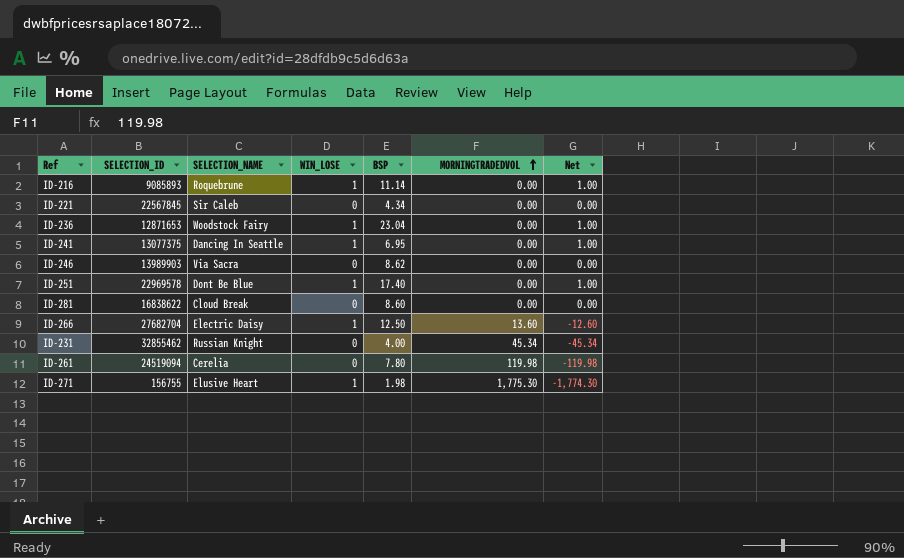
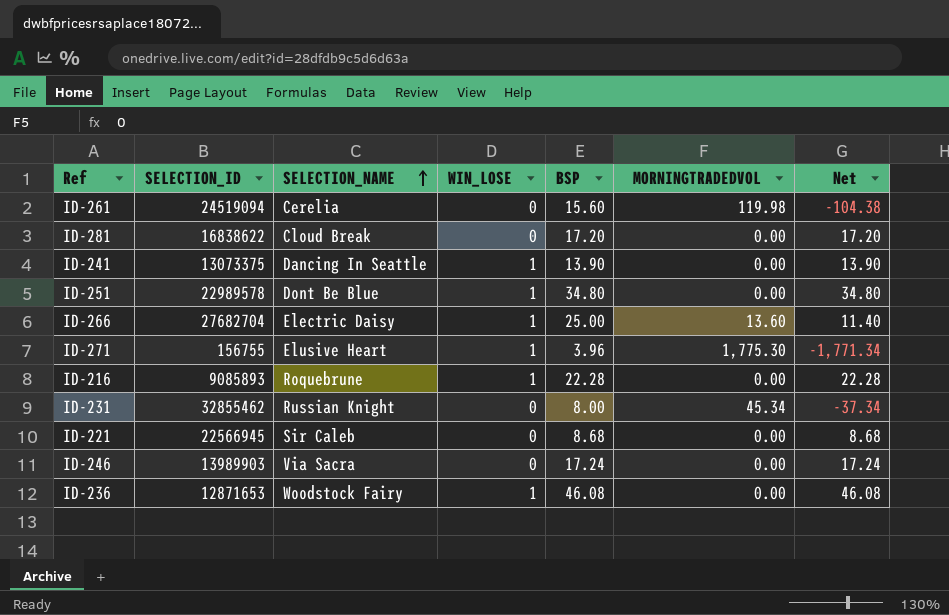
row order: MORNINGTRADEDVOL ascending -> SELECTION_NAME ascending
column Net | formula: [WIN_LOSE] - [MORNINGTRADEDVOL] -> [BSP] - [MORNINGTRADEDVOL]
ID-261 | BSP: 7.80 -> 15.60
ID-281 | BSP: 8.60 -> 17.20
ID-241 | SELECTION_ID: 13077375 -> 13073375
ID-241 | BSP: 6.95 -> 13.90
ID-251 | SELECTION_ID: 22969578 -> 22989578
ID-251 | BSP: 17.40 -> 34.80
ID-266 | BSP: 12.50 -> 25.00
ID-271 | BSP: 1.98 -> 3.96
ID-216 | BSP: 11.14 -> 22.28
ID-231 | BSP: 4.00 -> 8.00
ID-221 | SELECTION_ID: 22567845 -> 22566945
ID-221 | BSP: 4.34 -> 8.68
ID-246 | BSP: 8.62 -> 17.24
ID-236 | BSP: 23.04 -> 46.08

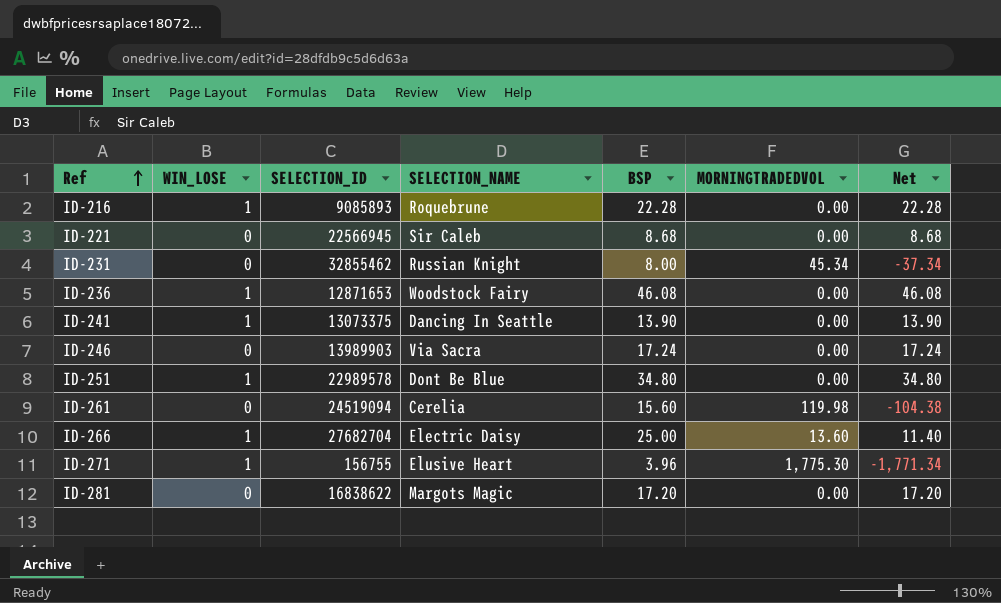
row order: SELECTION_NAME ascending -> Ref ascending
column WIN_LOSE | position: 4 -> 2
ID-281 | SELECTION_NAME: Cloud Break -> Margots Magic

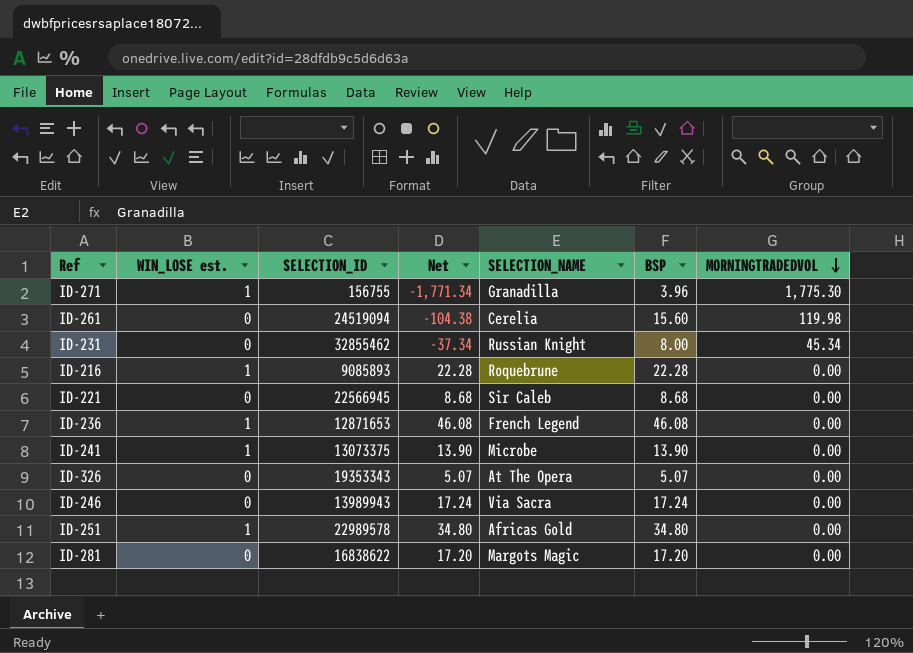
row order: Ref ascending -> MORNINGTRADEDVOL descending
column name: WIN_LOSE -> WIN_LOSE est.
column Net | position: 7 -> 4
row ID-266: 1 | 27682704 | Electric Daisy | 25.00 | 13.60 | 11.40 -> none
ID-271 | SELECTION_NAME: Elusive Heart -> Granadilla
ID-236 | SELECTION_NAME: Woodstock Fairy -> French Legend
ID-241 | SELECTION_NAME: Dancing In Seattle -> Microbe
row ID-326: none -> 0 | 19353343 | 5.07 | At The Opera | 5.07 | 0.00
ID-246 | SELECTION_ID: 13989903 -> 13989943
ID-251 | SELECTION_NAME: Dont Be Blue -> Africas Gold

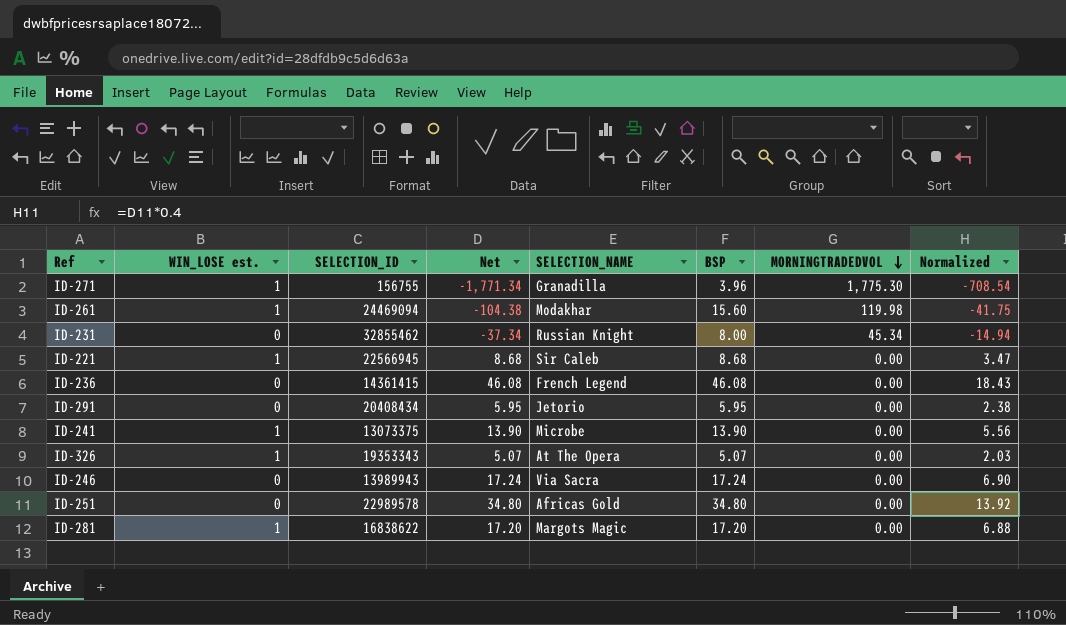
column Normalized | formula: none -> [Net] * 0.4
row ID-216: 1 | 9085893 | 22.28 | Roquebrune | 22.28 | 0.00 -> none
ID-261 | WIN_LOSE est.: 0 -> 1
ID-261 | SELECTION_ID: 24519094 -> 24469094
ID-261 | SELECTION_NAME: Cerelia -> Modakhar
ID-221 | WIN_LOSE est.: 0 -> 1
ID-236 | WIN_LOSE est.: 1 -> 0
ID-236 | SELECTION_ID: 12871653 -> 14361415
row ID-291: none -> 0 | 20408434 | 5.95 | Jetorio | 5.95 | 0.00 | 2.38
ID-326 | WIN_LOSE est.: 0 -> 1
ID-251 | WIN_LOSE est.: 1 -> 0
ID-281 | WIN_LOSE est.: 0 -> 1

